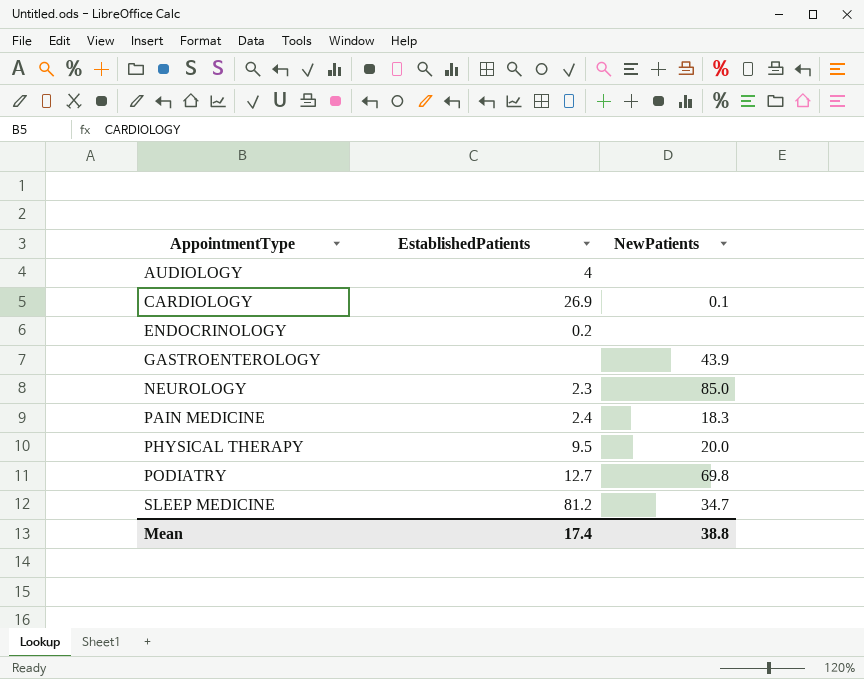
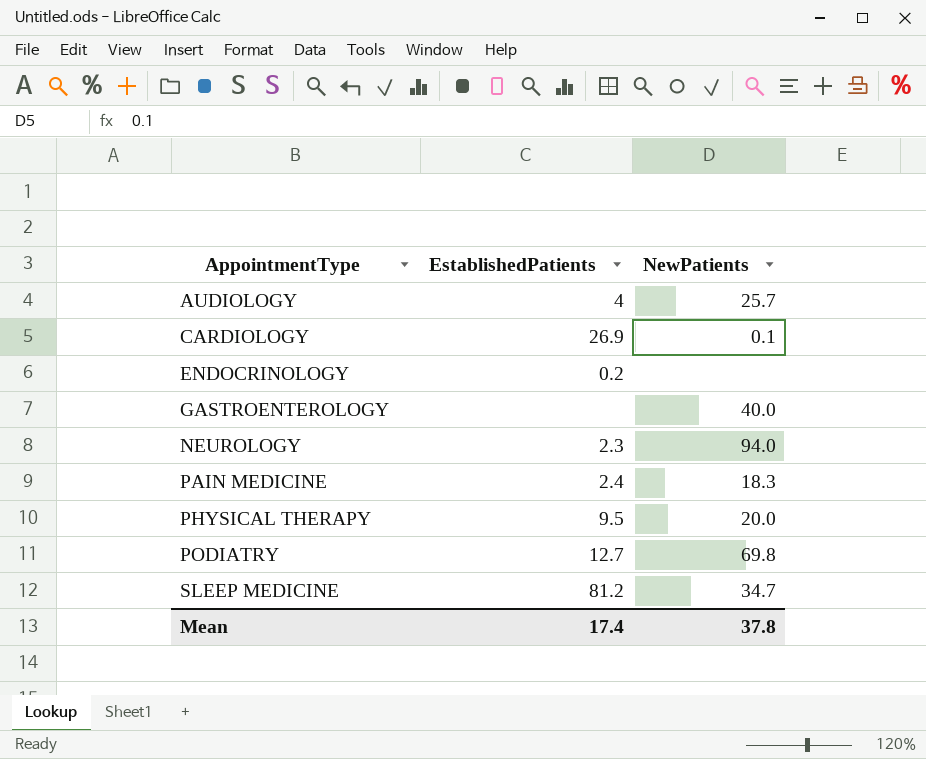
AUDIOLOGY | NewPatients: none -> 25.7
GASTROENTEROLOGY | NewPatients: 43.9 -> 40.0
NEUROLOGY | NewPatients: 85.0 -> 94.0
Mean | NewPatients: 38.8 -> 37.8

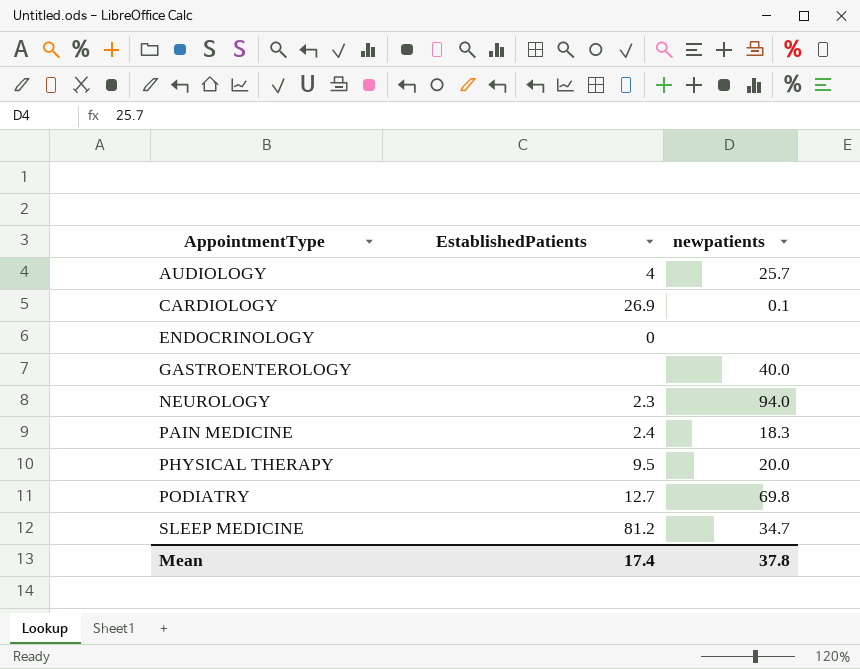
column name: NewPatients -> newpatients
ENDOCRINOLOGY | EstablishedPatients: 0.2 -> 0

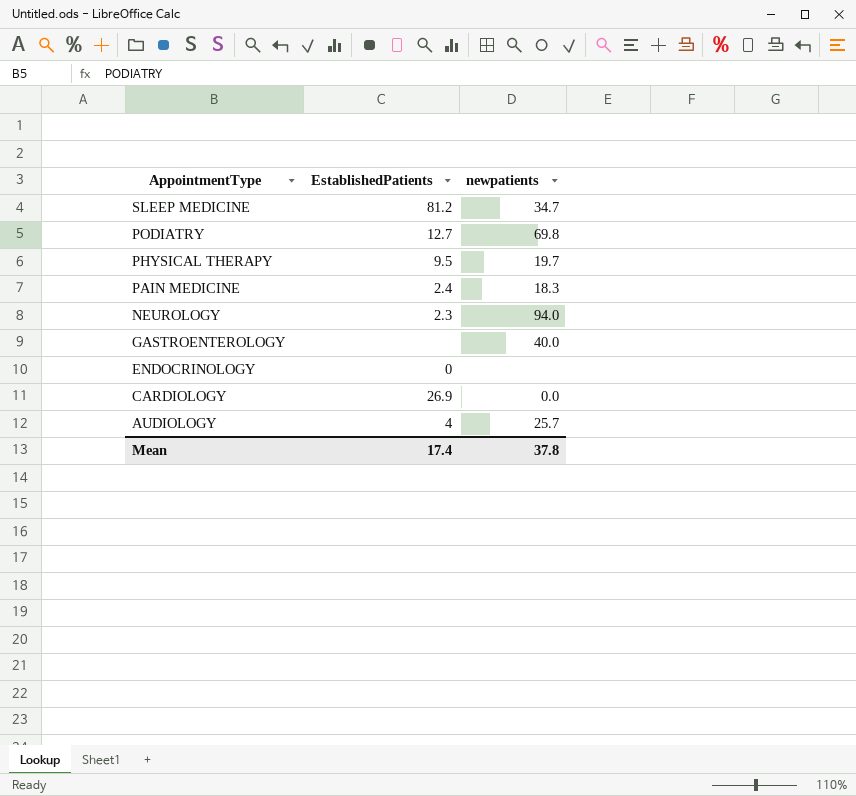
row order: AppointmentType ascending -> AppointmentType descending
PHYSICAL THERAPY | newpatients: 20.0 -> 19.7
CARDIOLOGY | newpatients: 0.1 -> 0.0

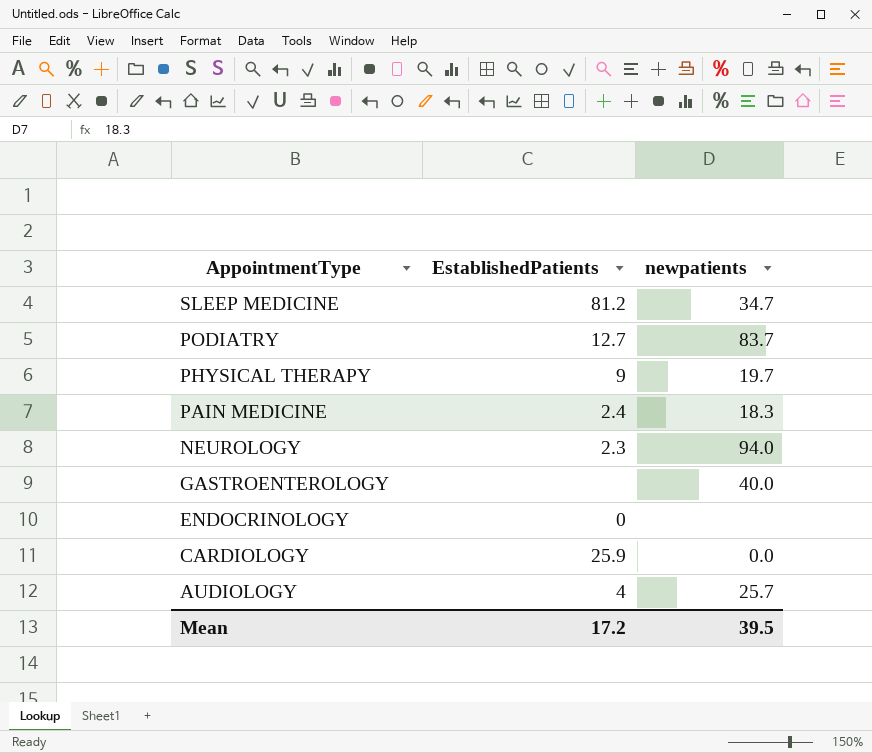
PODIATRY | newpatients: 69.8 -> 83.7
PHYSICAL THERAPY | EstablishedPatients: 9.5 -> 9
CARDIOLOGY | EstablishedPatients: 26.9 -> 25.9
Mean | EstablishedPatients: 17.4 -> 17.2
Mean | newpatients: 37.8 -> 39.5

